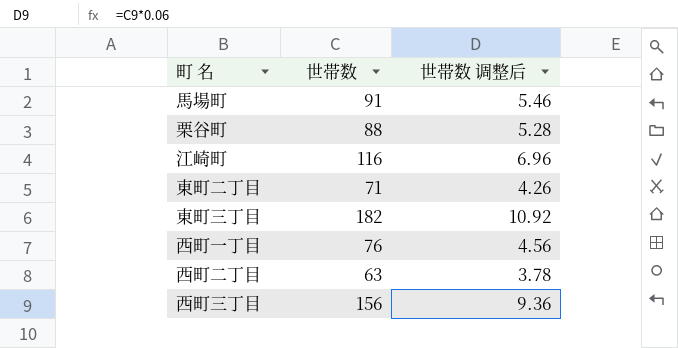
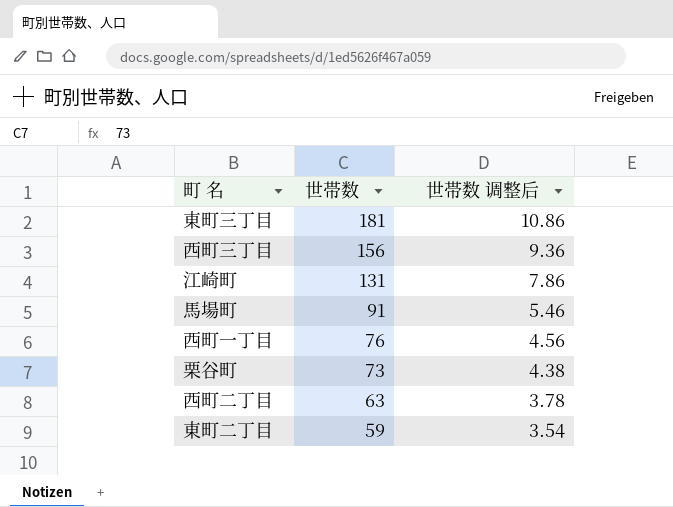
row order: none -> 世帯数 descending
東町三丁目 | 世帯数: 182 -> 181
東町三丁目 | 世帯数 调整后: 10.92 -> 10.86
江崎町 | 世帯数: 116 -> 131
江崎町 | 世帯数 调整后: 6.96 -> 7.86
栗谷町 | 世帯数: 88 -> 73
栗谷町 | 世帯数 调整后: 5.28 -> 4.38
東町二丁目 | 世帯数: 71 -> 59
東町二丁目 | 世帯数 调整后: 4.26 -> 3.54

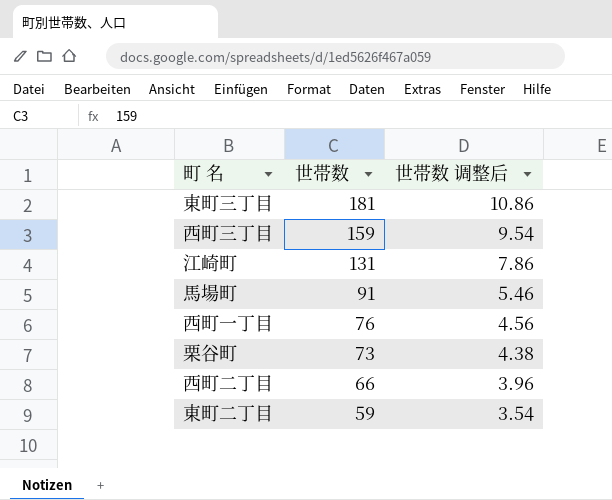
西町三丁目 | 世帯数: 156 -> 159
西町三丁目 | 世帯数 调整后: 9.36 -> 9.54
西町二丁目 | 世帯数: 63 -> 66
西町二丁目 | 世帯数 调整后: 3.78 -> 3.96

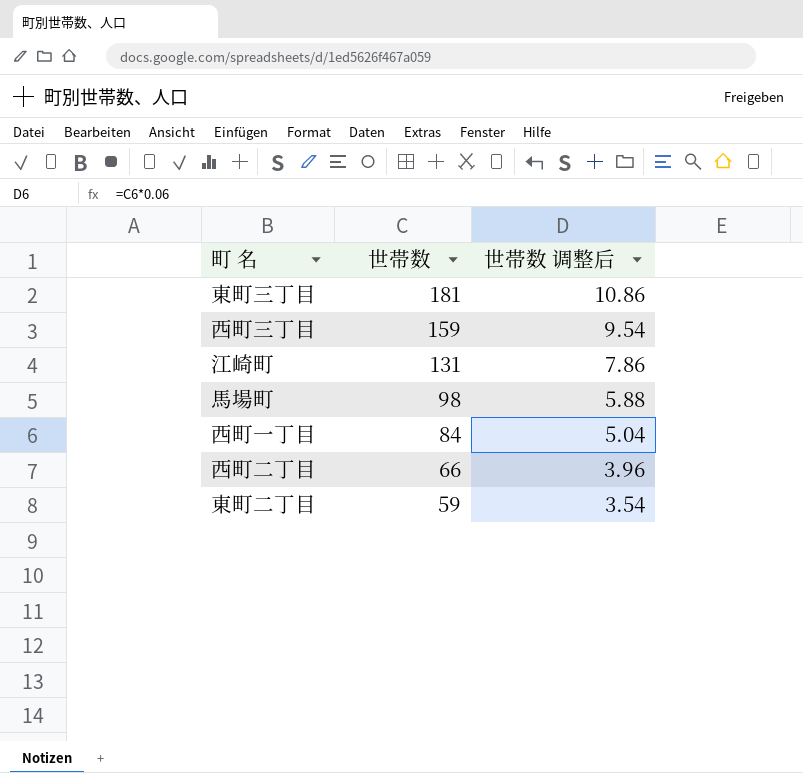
row 栗谷町: 73 | 4.38 -> none
馬場町 | 世帯数: 91 -> 98
馬場町 | 世帯数 调整后: 5.46 -> 5.88
西町一丁目 | 世帯数: 76 -> 84
西町一丁目 | 世帯数 调整后: 4.56 -> 5.04

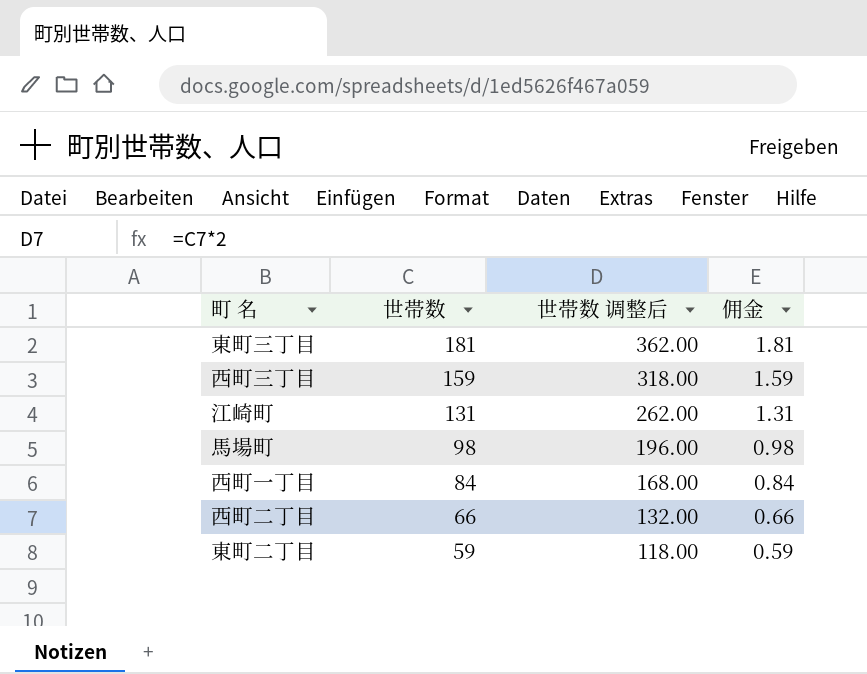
column 世帯数 调整后 | formula: [世帯数] * 0.06 -> [世帯数] * 2
column 佣金 | formula: none -> [世帯数] * 0.01

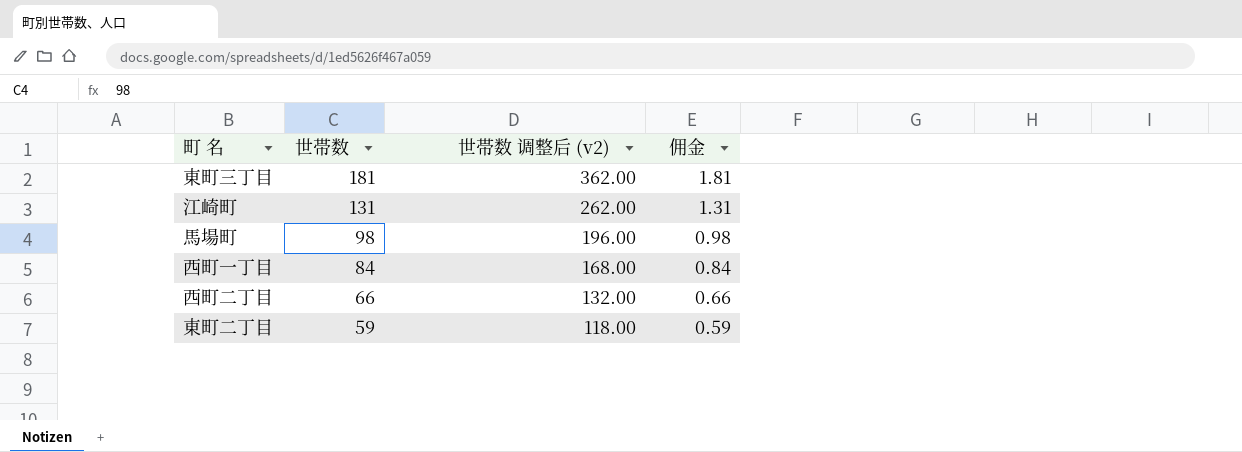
column name: 世帯数 调整后 -> 世帯数 调整后 (v2)
row 西町三丁目: 159 | 318.00 | 1.59 -> none

